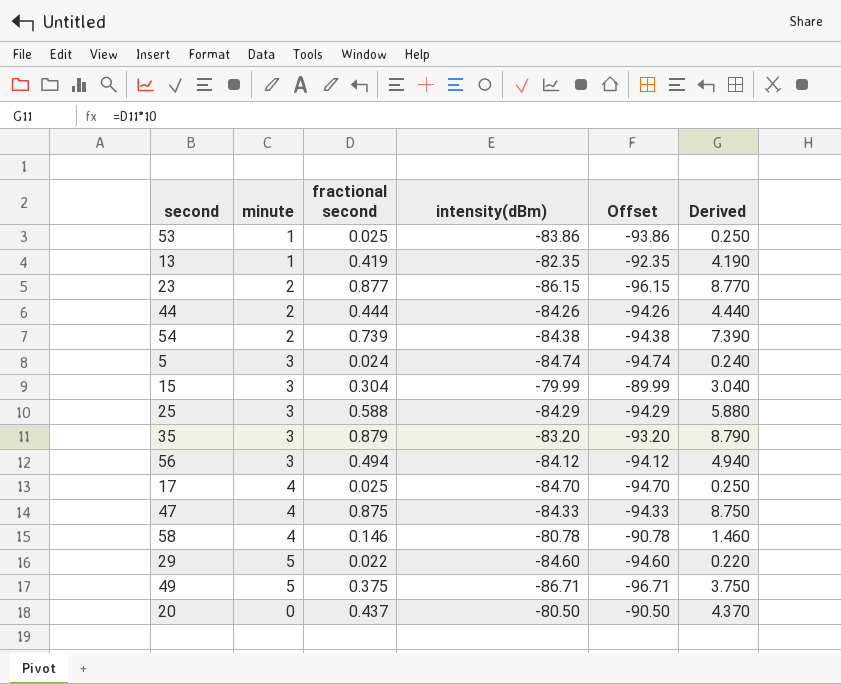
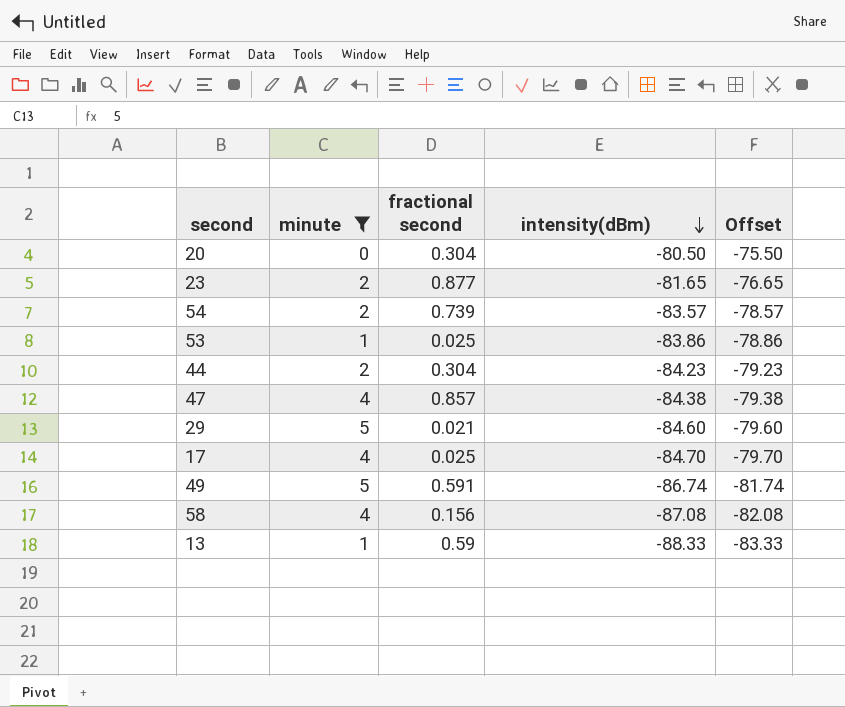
filter: none -> minute != 3
row order: none -> intensity(dBm) descending
column Derived | formula: [fractional second] * 10 -> none
column Offset | formula: [intensity(dBm)] - 10 -> [intensity(dBm)] + 5
20 | fractional second: 0.437 -> 0.304
23 | intensity(dBm): -86.15 -> -81.65
54 | intensity(dBm): -84.38 -> -83.57
44 | fractional second: 0.444 -> 0.304
44 | intensity(dBm): -84.26 -> -84.23
47 | fractional second: 0.875 -> 0.857
47 | intensity(dBm): -84.33 -> -84.38
29 | fractional second: 0.022 -> 0.021
49 | fractional second: 0.375 -> 0.591
49 | intensity(dBm): -86.71 -> -86.74
58 | fractional second: 0.146 -> 0.156
58 | intensity(dBm): -80.78 -> -87.08
13 | fractional second: 0.419 -> 0.59
13 | intensity(dBm): -82.35 -> -88.33

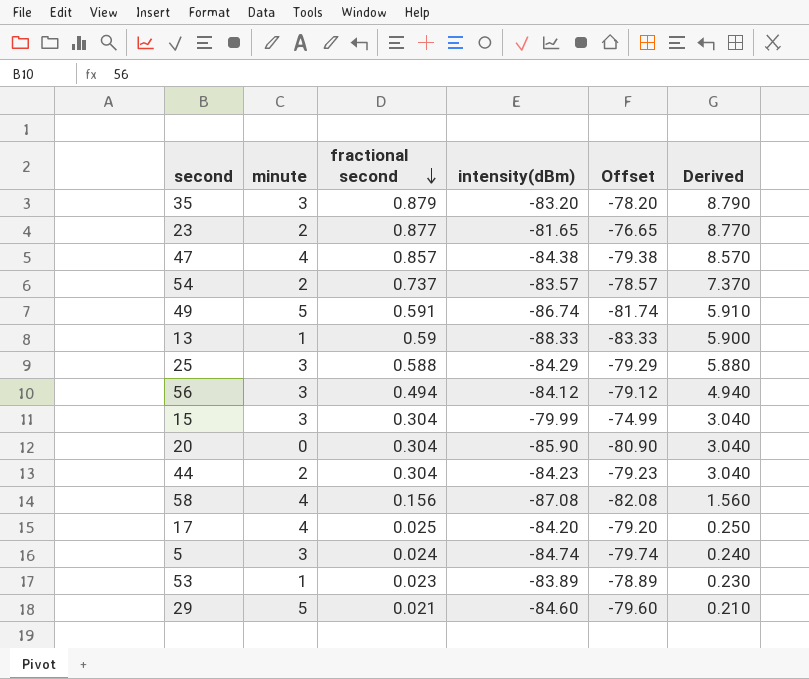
filter: minute != 3 -> none
row order: intensity(dBm) descending -> fractional second descending
column Derived | formula: none -> [fractional second] * 10
54 | fractional second: 0.739 -> 0.737
20 | intensity(dBm): -80.50 -> -85.90
20 | Offset: -75.50 -> -80.90
17 | intensity(dBm): -84.70 -> -84.20
17 | Offset: -79.70 -> -79.20
53 | fractional second: 0.025 -> 0.023
53 | intensity(dBm): -83.86 -> -83.89
53 | Offset: -78.86 -> -78.89

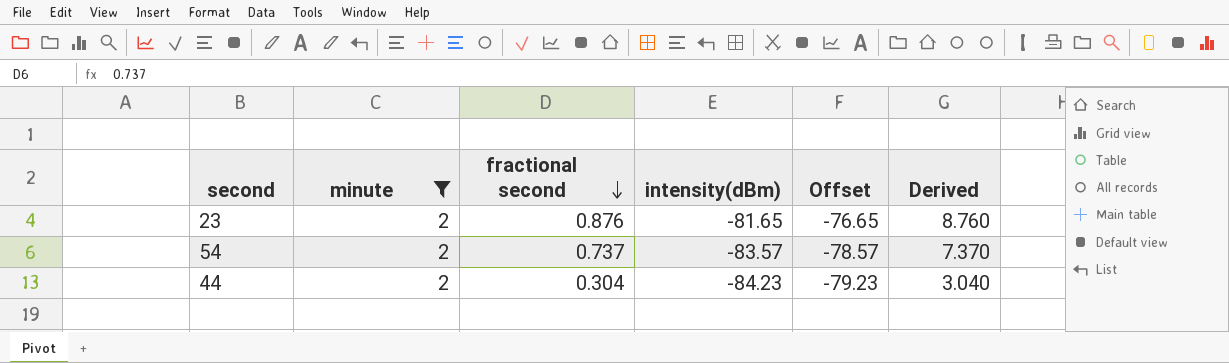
filter: none -> minute = 2
23 | fractional second: 0.877 -> 0.876
23 | Derived: 8.770 -> 8.760

